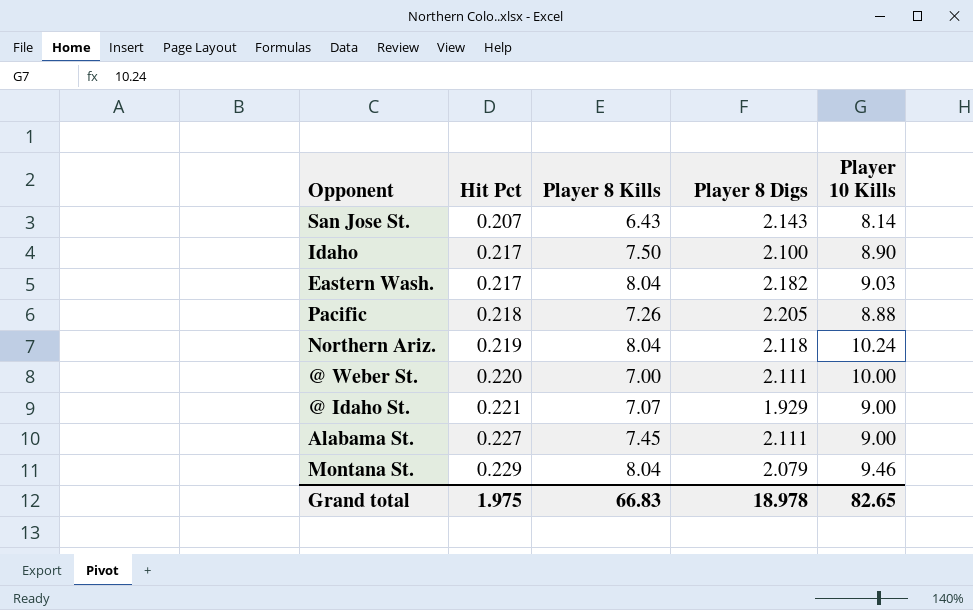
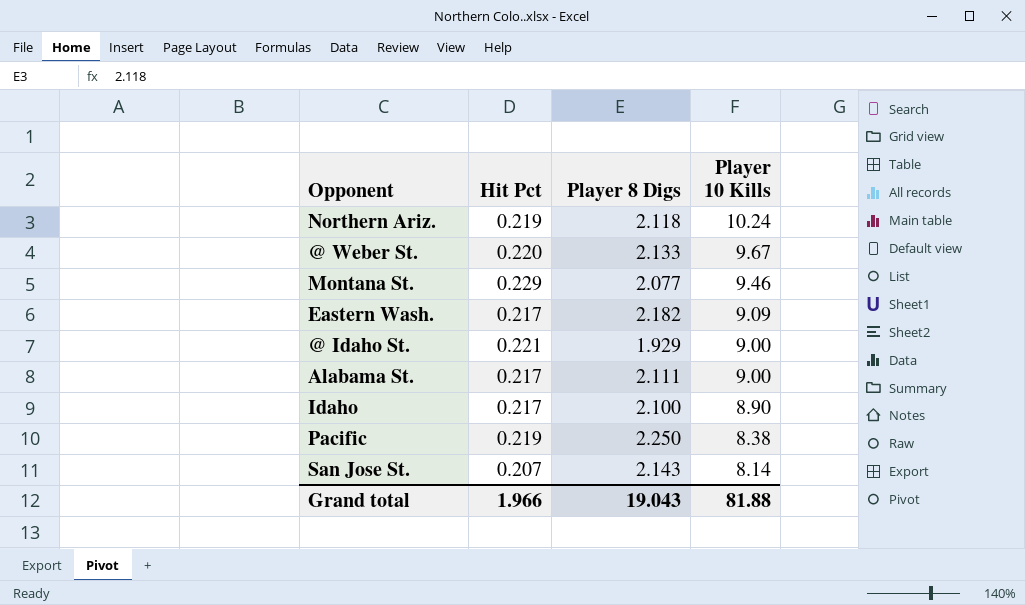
row order: Hit Pct ascending -> Player 10 Kills descending
column Player 8 Kills | position: 3 -> none
@ Weber St. | Player 8 Digs: 2.111 -> 2.133
@ Weber St. | Player 10 Kills: 10.00 -> 9.67
Montana St. | Player 8 Digs: 2.079 -> 2.077
Eastern Wash. | Player 10 Kills: 9.03 -> 9.09
Alabama St. | Hit Pct: 0.227 -> 0.217
Pacific | Hit Pct: 0.218 -> 0.219
Pacific | Player 8 Digs: 2.205 -> 2.250
Pacific | Player 10 Kills: 8.88 -> 8.38
Grand total | Hit Pct: 1.975 -> 1.966
Grand total | Player 8 Digs: 18.978 -> 19.043
Grand total | Player 10 Kills: 82.65 -> 81.88

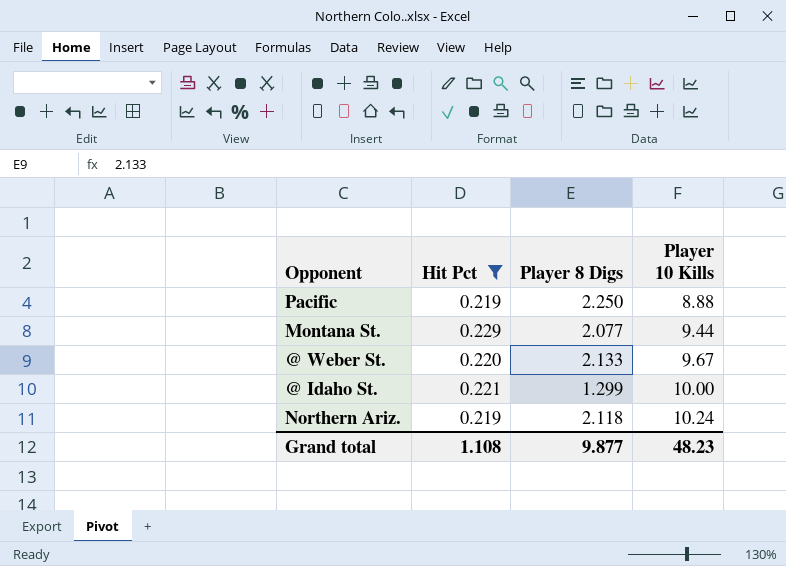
filter: none -> Hit Pct >= 0.219
row order: Player 10 Kills descending -> Player 10 Kills ascending
Pacific | Player 10 Kills: 8.38 -> 8.88
Montana St. | Player 10 Kills: 9.46 -> 9.44
@ Idaho St. | Player 8 Digs: 1.929 -> 1.299
@ Idaho St. | Player 10 Kills: 9.00 -> 10.00
Grand total | Hit Pct: 1.966 -> 1.108
Grand total | Player 8 Digs: 19.043 -> 9.877
Grand total | Player 10 Kills: 81.88 -> 48.23

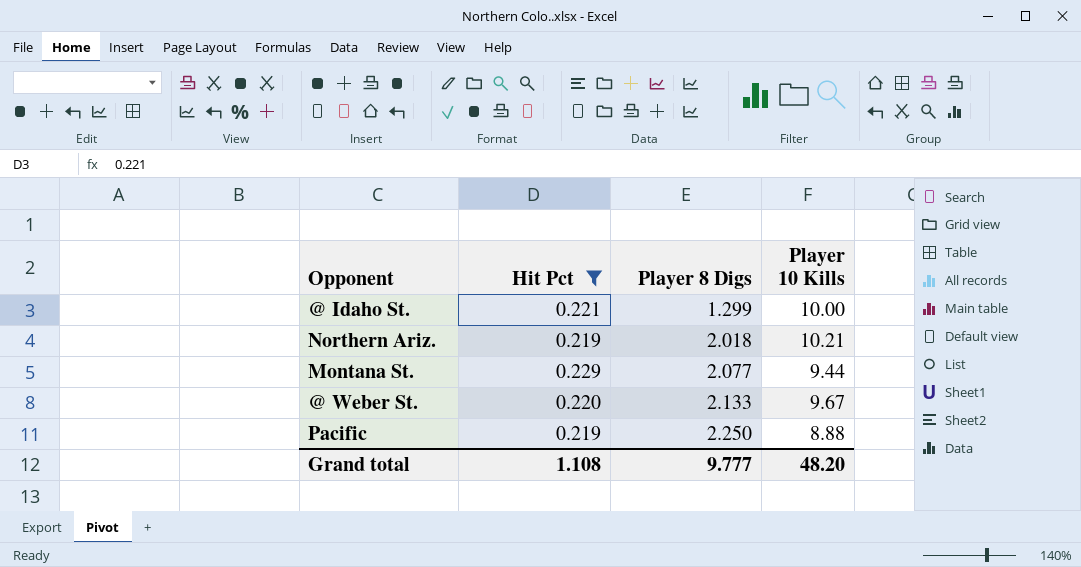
row order: Player 10 Kills ascending -> Player 8 Digs ascending
Northern Ariz. | Player 8 Digs: 2.118 -> 2.018
Northern Ariz. | Player 10 Kills: 10.24 -> 10.21
Grand total | Player 8 Digs: 9.877 -> 9.777
Grand total | Player 10 Kills: 48.23 -> 48.20

